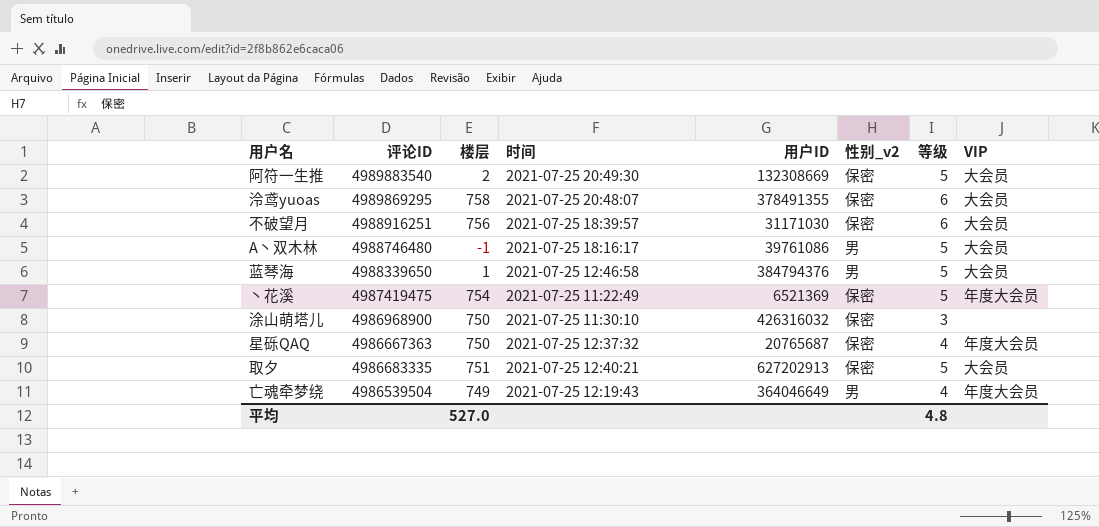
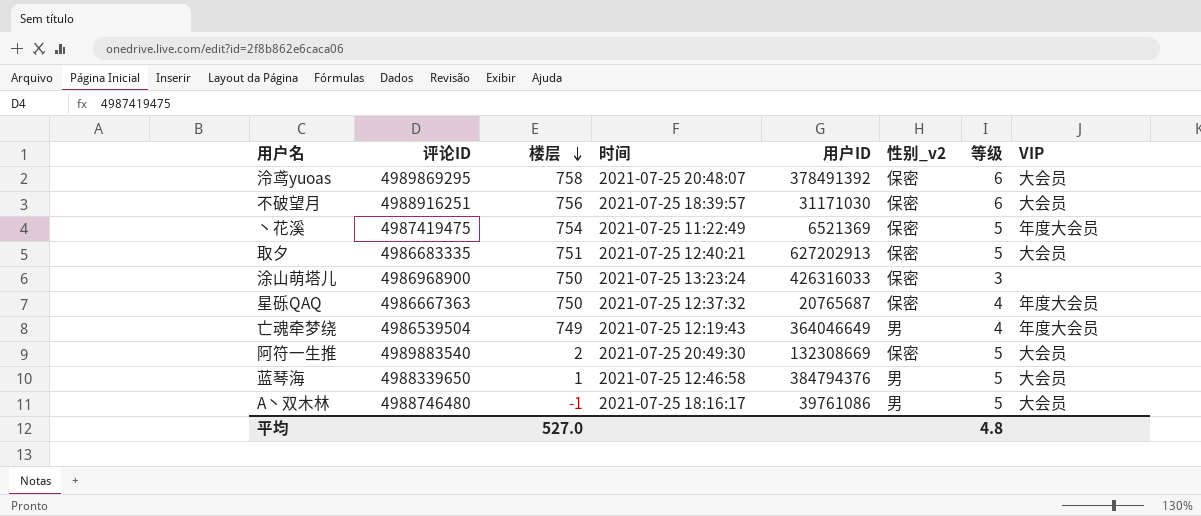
row order: none -> 楼层 descending
泠鸢yuoas | 用户ID: 378491355 -> 378491392
涂山萌塔儿 | 时间: 2021-07-25 11:30:10 -> 2021-07-25 13:23:24
涂山萌塔儿 | 用户ID: 426316032 -> 426316033

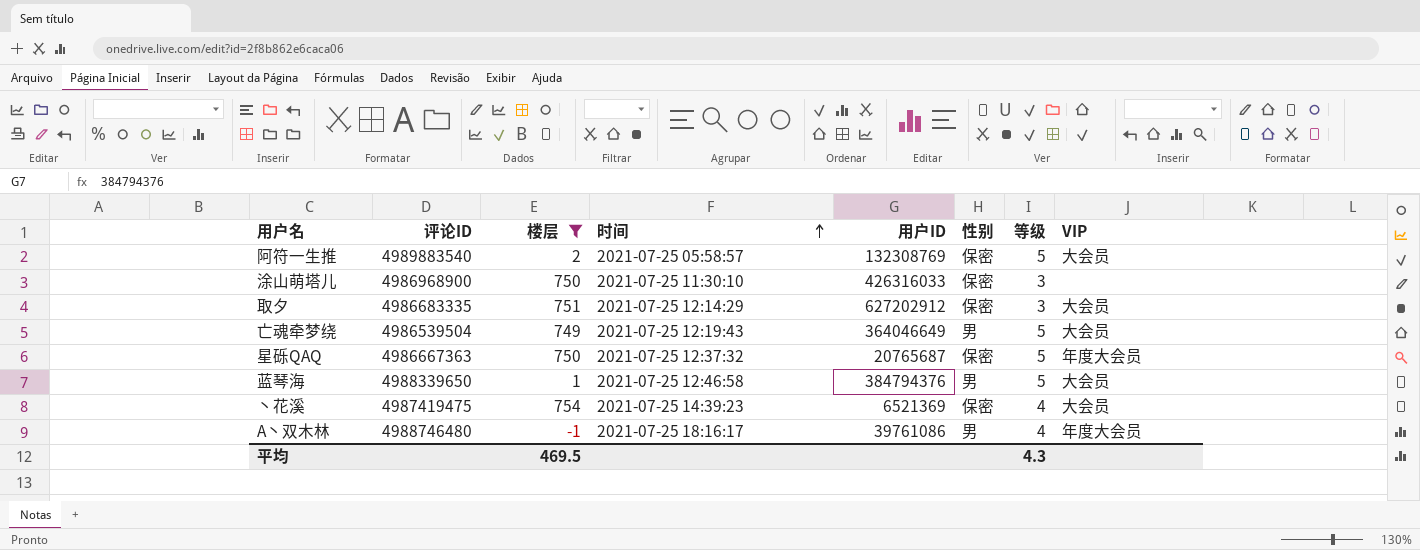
filter: none -> 楼层 <= 754
row order: 楼层 descending -> 时间 ascending
column name: 性别_v2 -> 性别
阿符一生推 | 时间: 2021-07-25 20:49:30 -> 2021-07-25 05:58:57
阿符一生推 | 用户ID: 132308669 -> 132308769
涂山萌塔儿 | 时间: 2021-07-25 13:23:24 -> 2021-07-25 11:30:10
取夕 | 时间: 2021-07-25 12:40:21 -> 2021-07-25 12:14:29
取夕 | 用户ID: 627202913 -> 627202912
取夕 | 等级: 5 -> 3
亡魂牵梦绕 | 等级: 4 -> 5
亡魂牵梦绕 | VIP: 年度大会员 -> 大会员
星砾QAQ | 等级: 4 -> 5
丶花溪 | 时间: 2021-07-25 11:22:49 -> 2021-07-25 14:39:23
丶花溪 | 等级: 5 -> 4
丶花溪 | VIP: 年度大会员 -> 大会员
A丶双木林 | 等级: 5 -> 4
A丶双木林 | VIP: 大会员 -> 年度大会员
平均 | 楼层: 527.0 -> 469.5
平均 | 等级: 4.8 -> 4.3

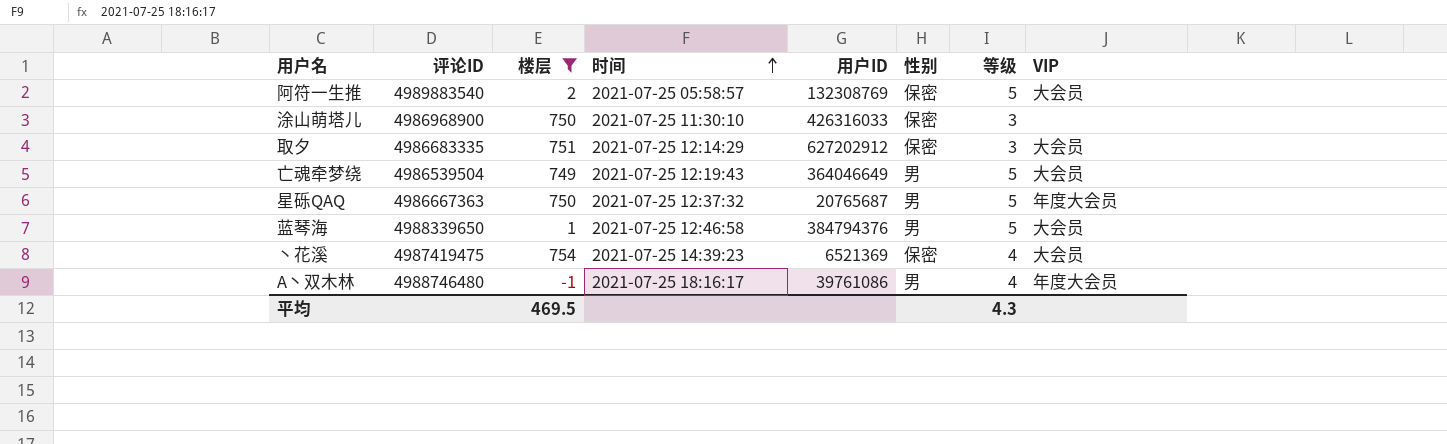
星砾QAQ | 性别: 保密 -> 男

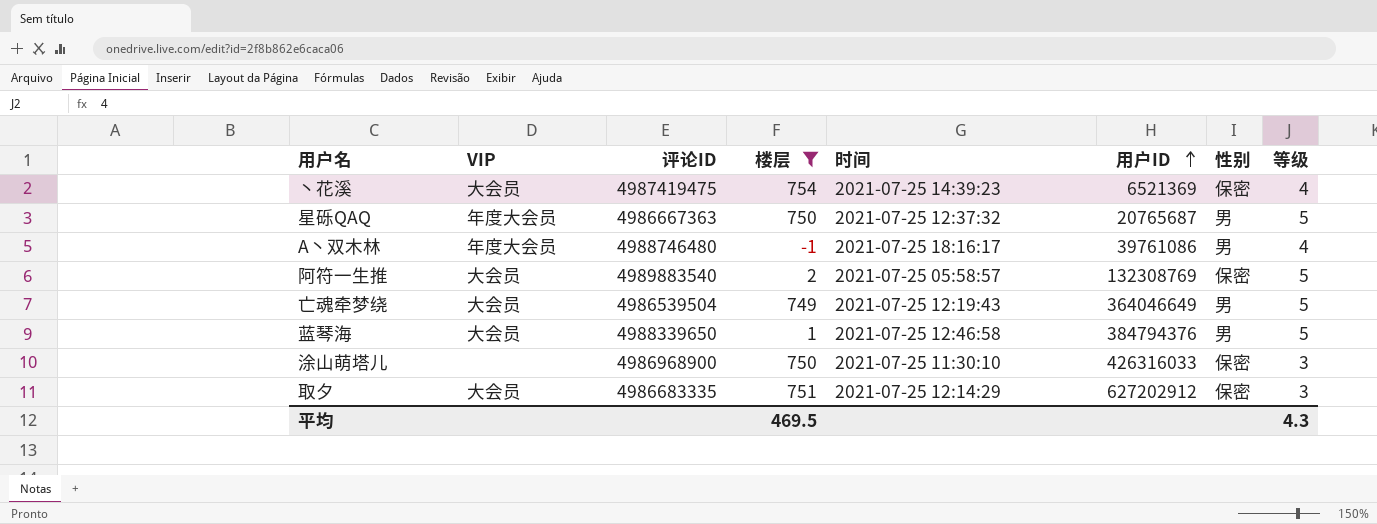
row order: 时间 ascending -> 用户ID ascending
column VIP | position: 8 -> 2

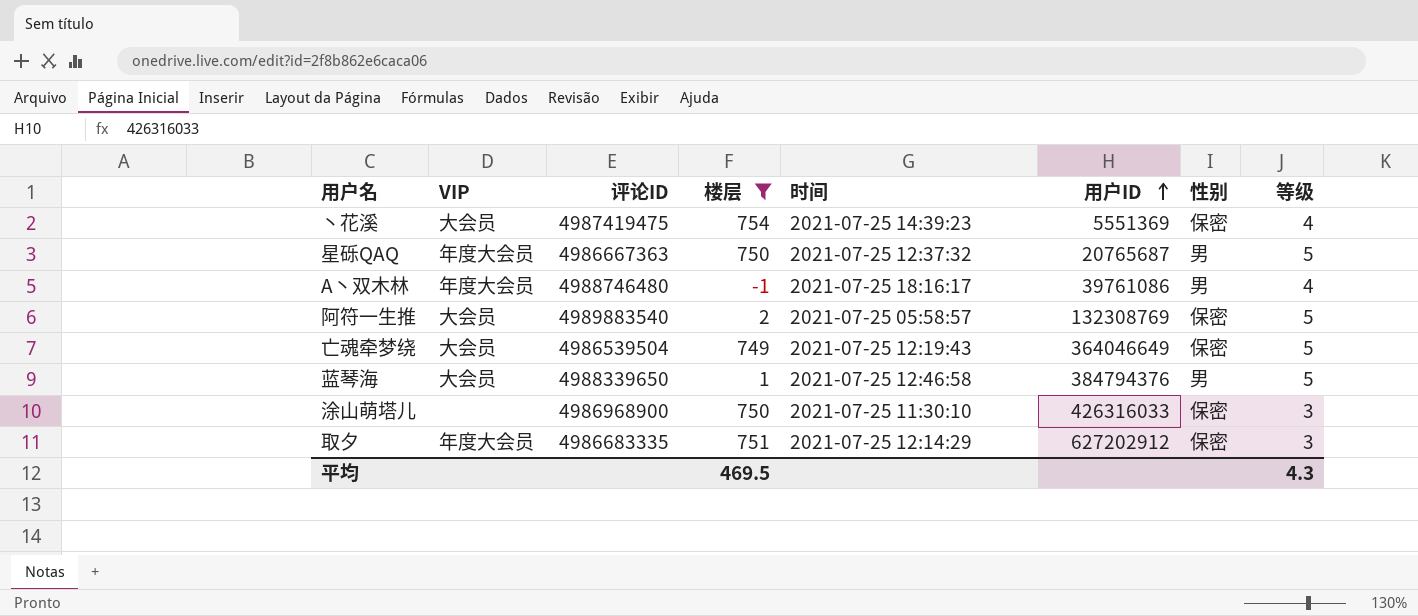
丶花溪 | 用户ID: 6521369 -> 5551369
亡魂牵梦绕 | 性别: 男 -> 保密
取夕 | VIP: 大会员 -> 年度大会员

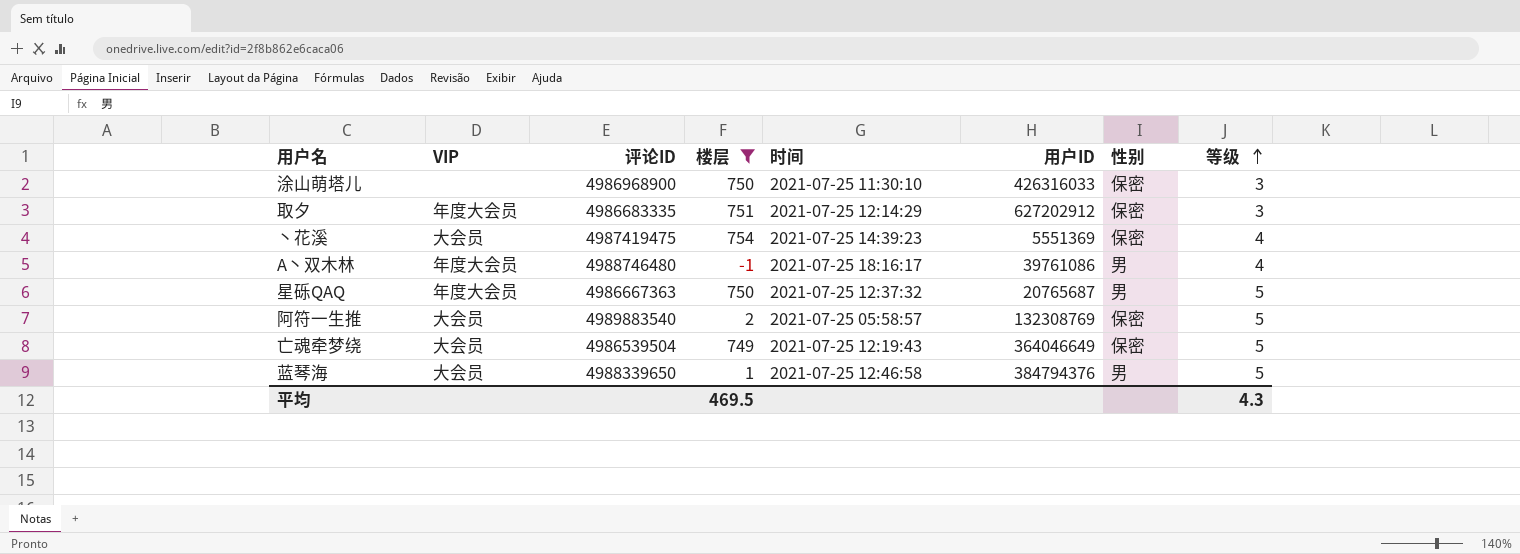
row order: 用户ID ascending -> 等级 ascending

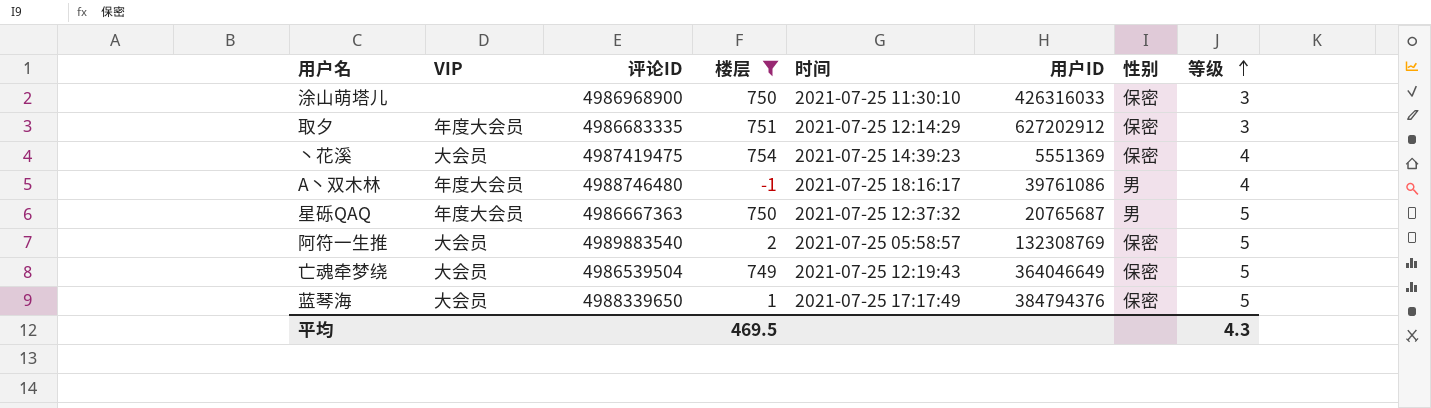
蓝琴海 | 时间: 2021-07-25 12:46:58 -> 2021-07-25 17:17:49
蓝琴海 | 性别: 男 -> 保密

